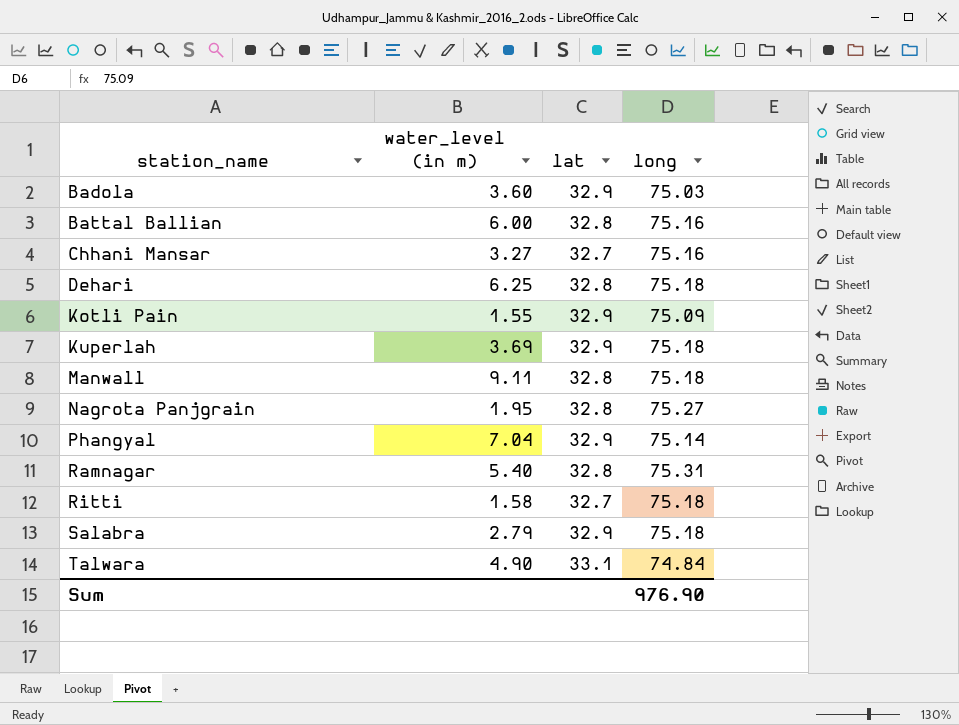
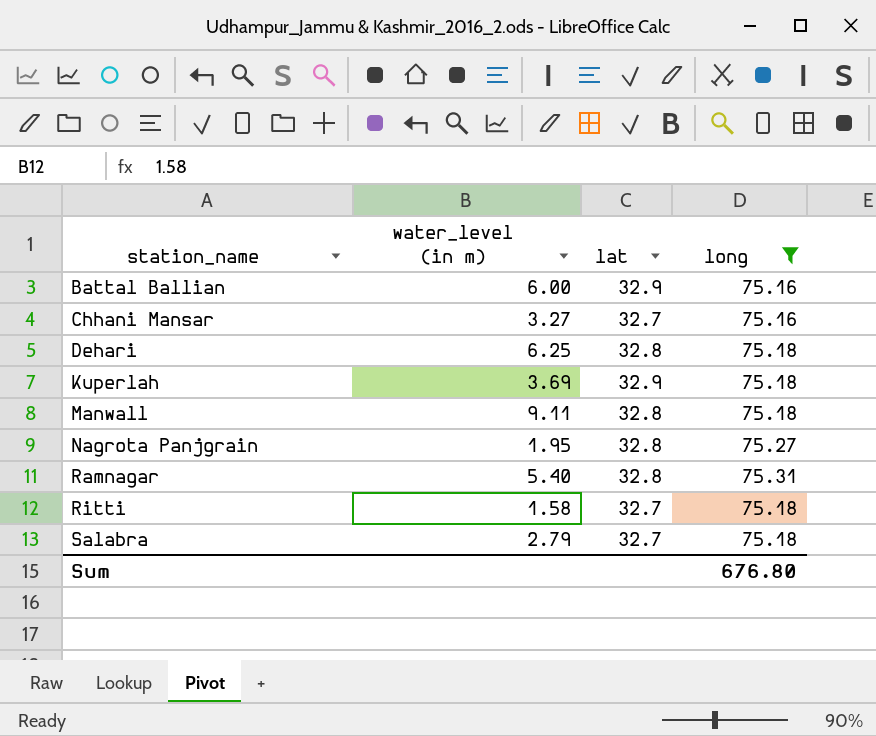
filter: none -> long >= 75.16
Battal Ballian | lat: 32.8 -> 32.9
Salabra | lat: 32.9 -> 32.7
Sum | long: 976.90 -> 676.80

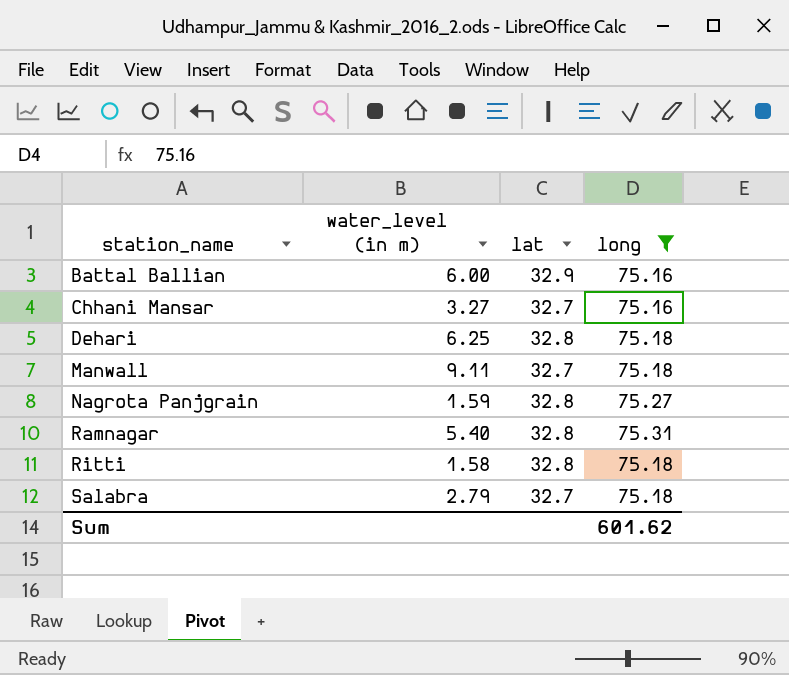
row Kuperlah: 3.69 | 32.9 | 75.18 -> none
Manwall | lat: 32.8 -> 32.7
Nagrota Panjgrain | water_level (in m): 1.95 -> 1.59
Ritti | lat: 32.7 -> 32.8
Sum | long: 676.80 -> 601.62

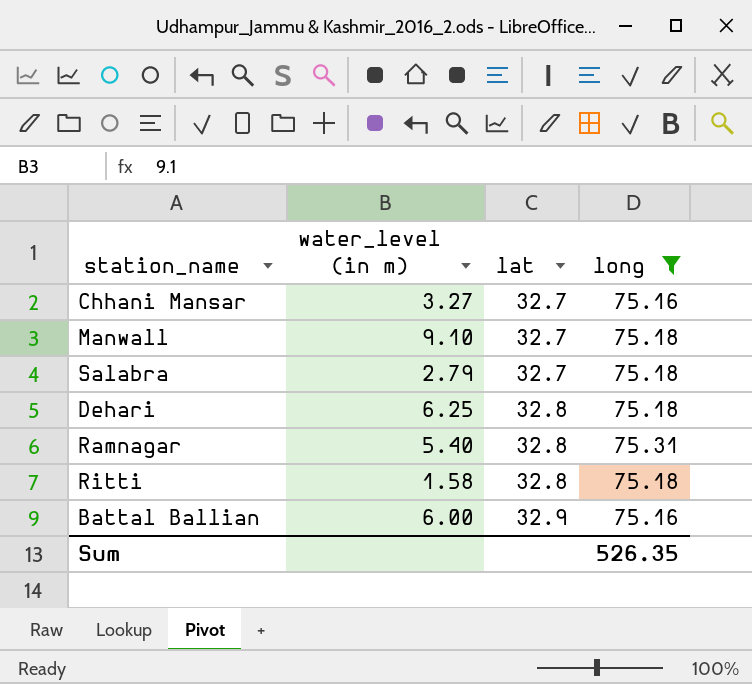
row order: station_name ascending -> lat ascending
row Nagrota Panjgrain: 1.59 | 32.8 | 75.27 -> none
Manwall | water_level (in m): 9.11 -> 9.10
Sum | long: 601.62 -> 526.35

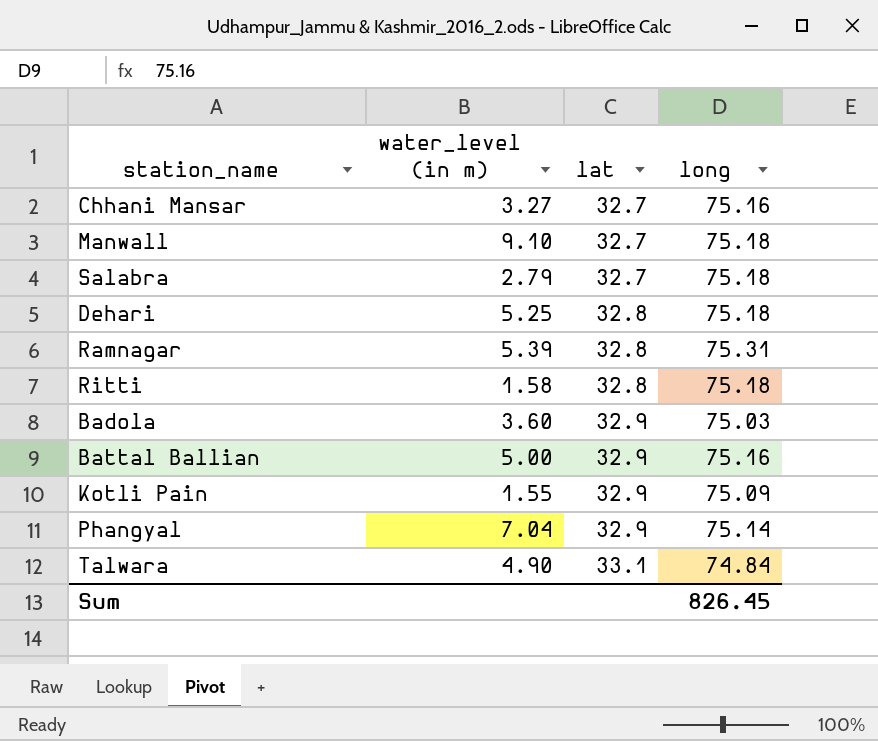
filter: long >= 75.16 -> none
Dehari | water_level (in m): 6.25 -> 5.25
Ramnagar | water_level (in m): 5.40 -> 5.39
Battal Ballian | water_level (in m): 6.00 -> 5.00
Sum | long: 526.35 -> 826.45

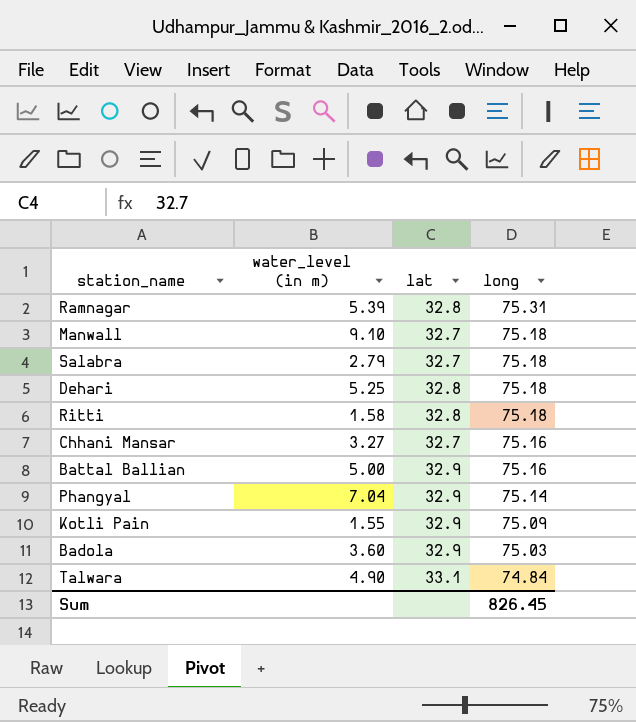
row order: lat ascending -> long descending

